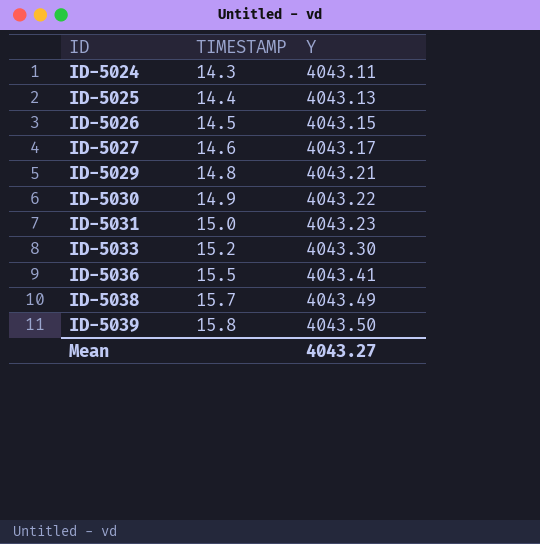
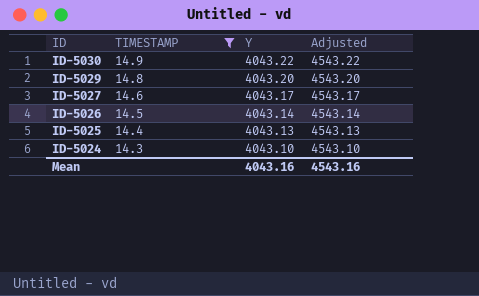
filter: none -> TIMESTAMP <= 14.9
row order: ID ascending -> ID descending
column Adjusted | formula: none -> [Y] + 500
ID-5029 | Y: 4043.21 -> 4043.20
ID-5026 | Y: 4043.15 -> 4043.14
ID-5024 | Y: 4043.11 -> 4043.10
Mean | Y: 4043.27 -> 4043.16

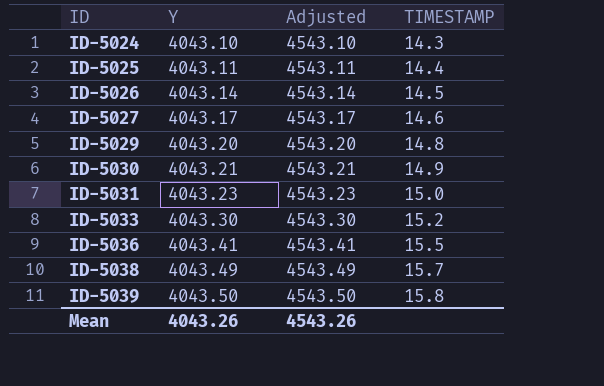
filter: TIMESTAMP <= 14.9 -> none
row order: ID descending -> ID ascending
column TIMESTAMP | position: 2 -> 4
ID-5025 | Y: 4043.13 -> 4043.11
ID-5025 | Adjusted: 4543.13 -> 4543.11
ID-5030 | Y: 4043.22 -> 4043.21
ID-5030 | Adjusted: 4543.22 -> 4543.21
Mean | Y: 4043.16 -> 4043.26
Mean | Adjusted: 4543.16 -> 4543.26

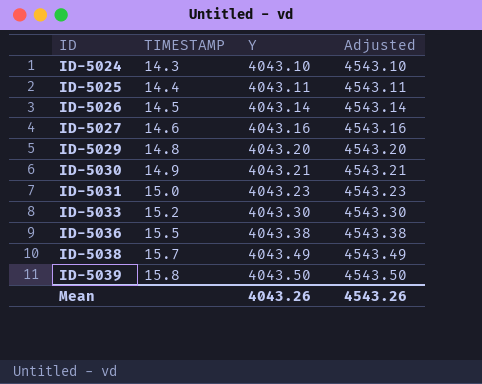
column TIMESTAMP | position: 4 -> 2
ID-5027 | Y: 4043.17 -> 4043.16
ID-5027 | Adjusted: 4543.17 -> 4543.16
ID-5036 | Y: 4043.41 -> 4043.38
ID-5036 | Adjusted: 4543.41 -> 4543.38

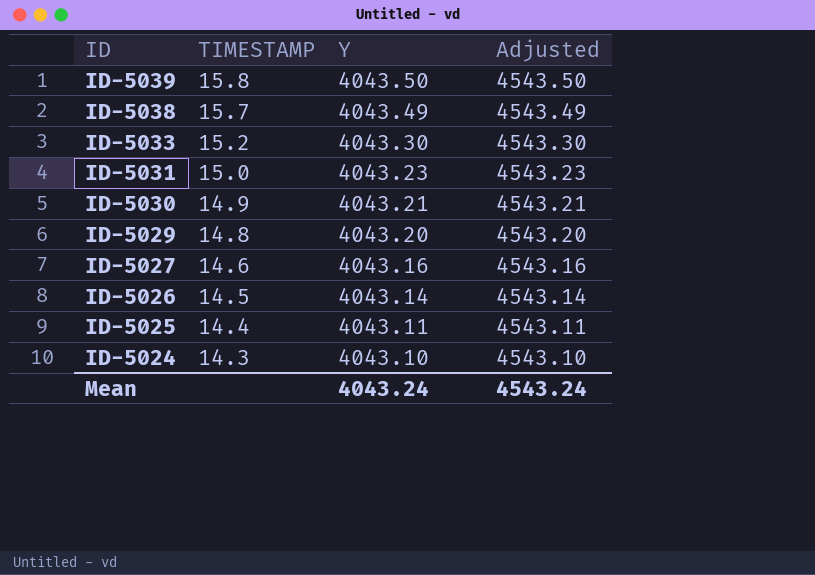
row order: ID ascending -> ID descending
row ID-5036: 15.5 | 4043.38 | 4543.38 -> none
Mean | Y: 4043.26 -> 4043.24
Mean | Adjusted: 4543.26 -> 4543.24

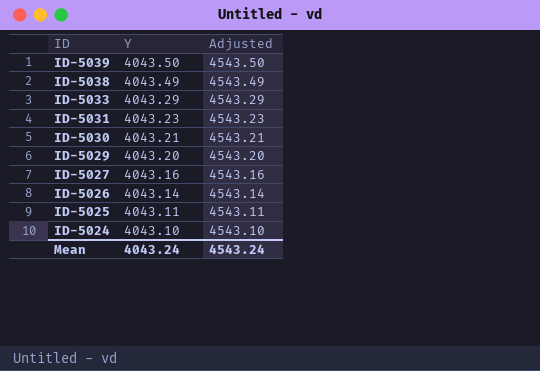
column TIMESTAMP | position: 2 -> none
ID-5033 | Y: 4043.30 -> 4043.29
ID-5033 | Adjusted: 4543.30 -> 4543.29

